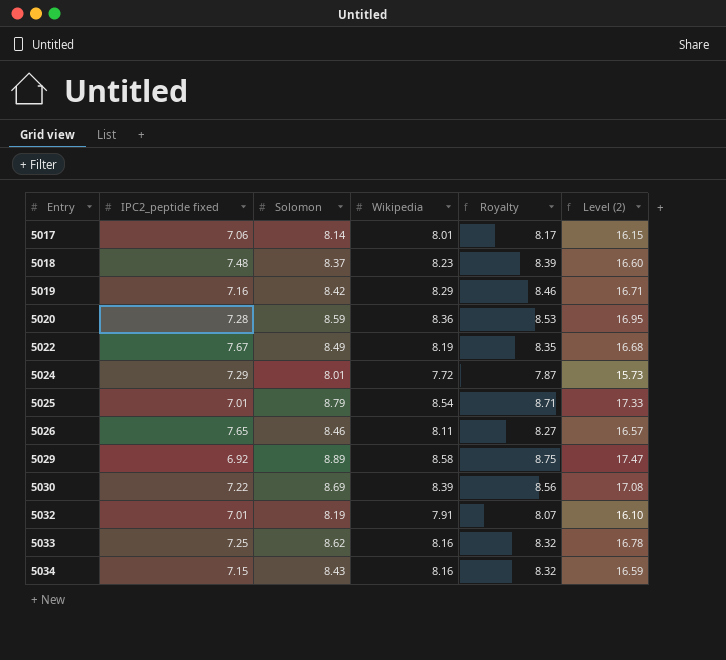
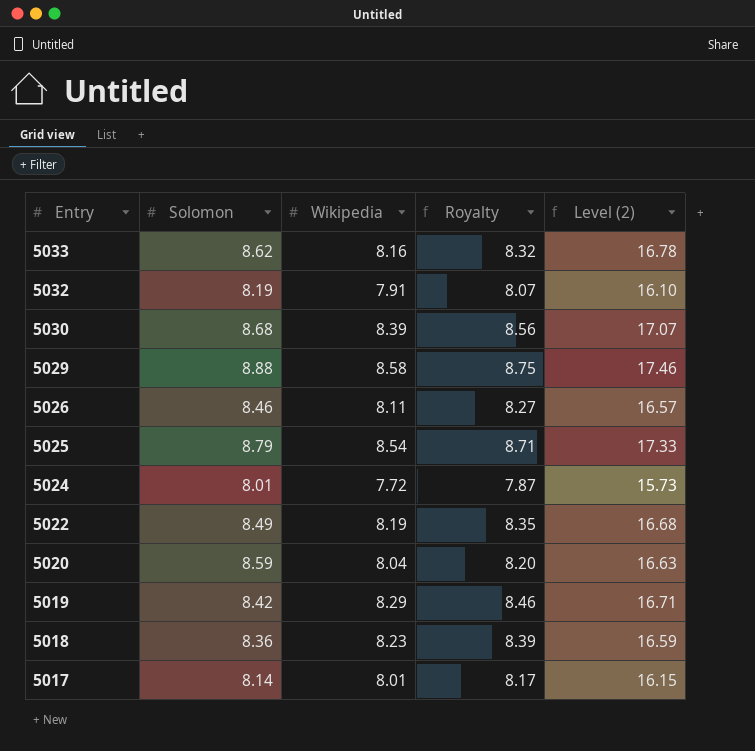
row order: Entry ascending -> Entry descending
column IPC2_peptide fixed | position: 2 -> none
row 5034: 7.15 | 8.43 | 8.16 | 8.32 | 16.59 -> none
5030 | Solomon: 8.69 -> 8.68
5030 | Level (2): 17.08 -> 17.07
5029 | Solomon: 8.89 -> 8.88
5029 | Level (2): 17.47 -> 17.46
5020 | Wikipedia: 8.36 -> 8.04
5020 | Royalty: 8.53 -> 8.20
5020 | Level (2): 16.95 -> 16.63
5018 | Solomon: 8.37 -> 8.36
5018 | Level (2): 16.60 -> 16.59

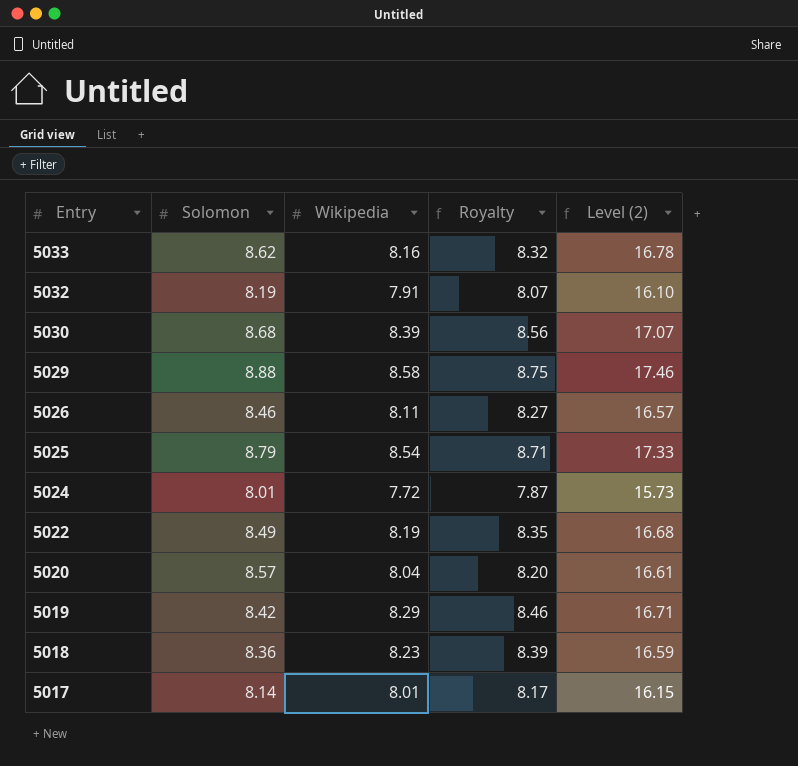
5020 | Solomon: 8.59 -> 8.57
5020 | Level (2): 16.63 -> 16.61

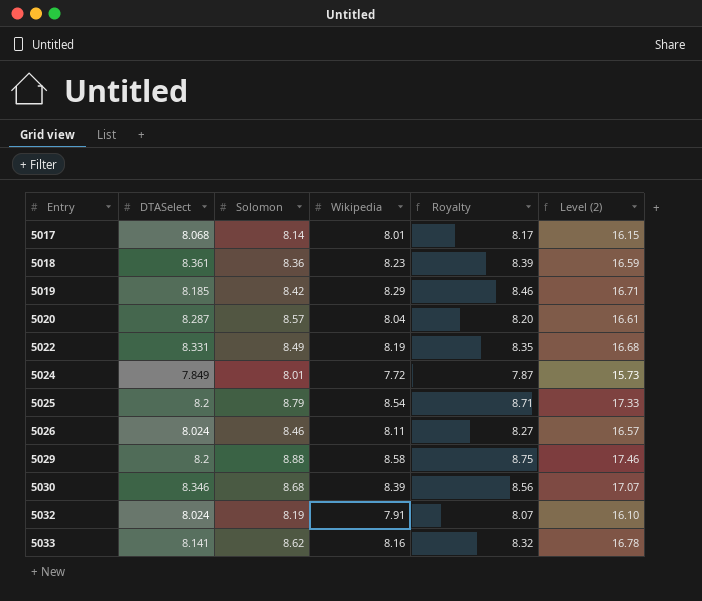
row order: Entry descending -> Entry ascending
column DTASelect | position: none -> 2

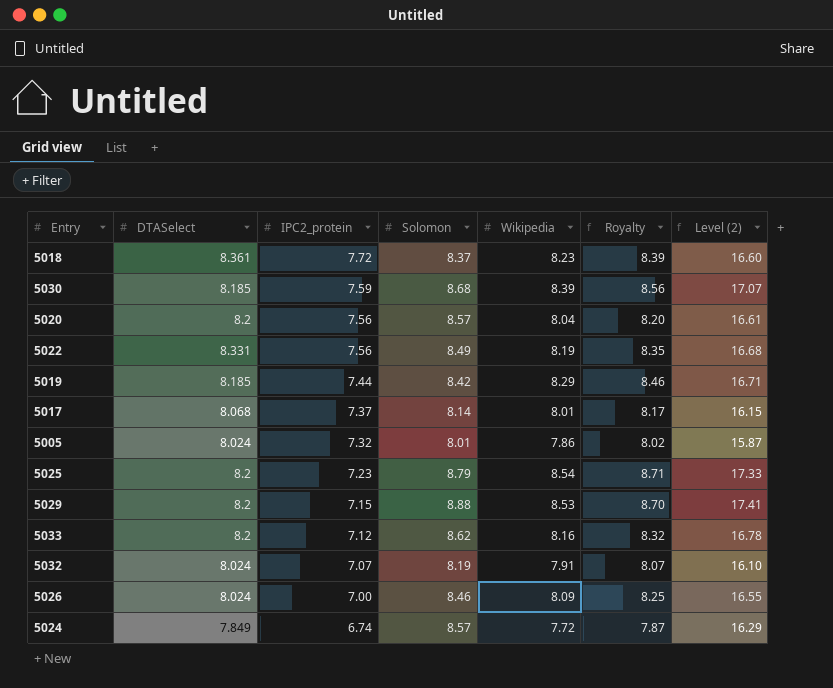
row order: Entry ascending -> IPC2_protein descending
column IPC2_protein | position: none -> 3
5018 | Solomon: 8.36 -> 8.37
5018 | Level (2): 16.59 -> 16.60
5030 | DTASelect: 8.346 -> 8.185
5020 | DTASelect: 8.287 -> 8.2
row 5005: none -> 8.024 | 7.32 | 8.01 | 7.86 | 8.02 | 15.87
5029 | Wikipedia: 8.58 -> 8.53
5029 | Royalty: 8.75 -> 8.70
5029 | Level (2): 17.46 -> 17.41
5033 | DTASelect: 8.141 -> 8.2
5026 | Wikipedia: 8.11 -> 8.09
5026 | Royalty: 8.27 -> 8.25
5026 | Level (2): 16.57 -> 16.55
5024 | Solomon: 8.01 -> 8.57
5024 | Level (2): 15.73 -> 16.29

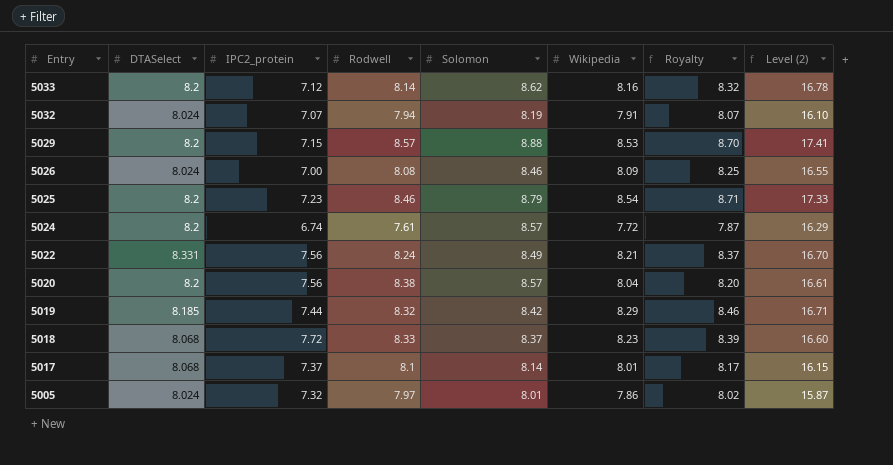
row order: IPC2_protein descending -> Entry descending
column Rodwell | position: none -> 4
row 5030: 8.185 | 7.59 | 8.68 | 8.39 | 8.56 | 17.07 -> none
5024 | DTASelect: 7.849 -> 8.2
5022 | Wikipedia: 8.19 -> 8.21
5022 | Royalty: 8.35 -> 8.37
5022 | Level (2): 16.68 -> 16.70
5018 | DTASelect: 8.361 -> 8.068

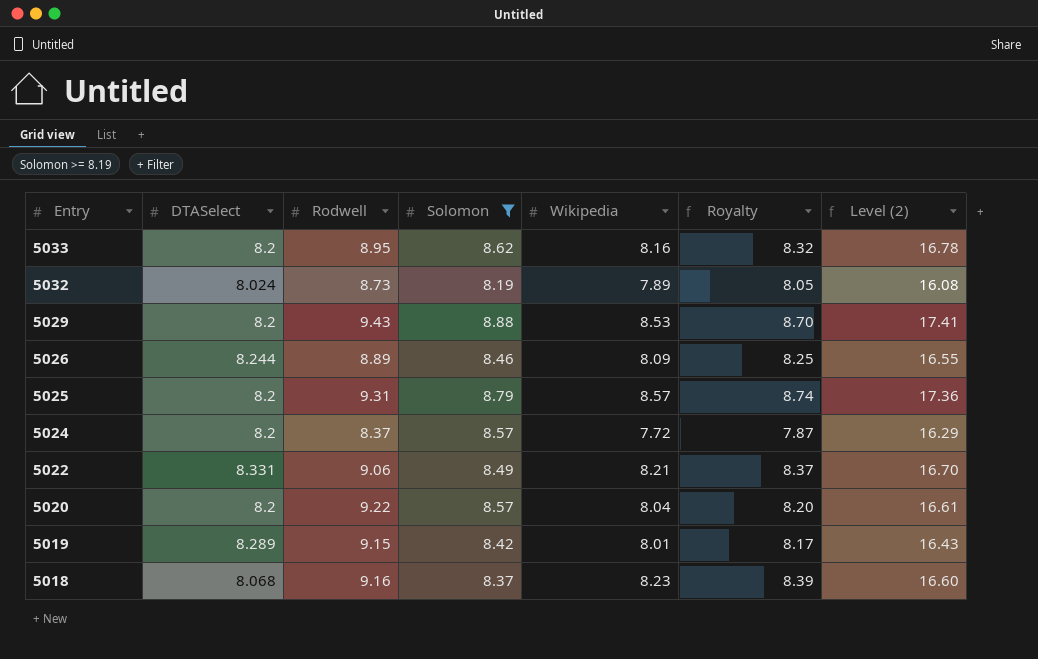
filter: none -> Solomon >= 8.19
column IPC2_protein | position: 3 -> none
5033 | Rodwell: 8.14 -> 8.95
5032 | Rodwell: 7.94 -> 8.73
5032 | Wikipedia: 7.91 -> 7.89
5032 | Royalty: 8.07 -> 8.05
5032 | Level (2): 16.10 -> 16.08
5029 | Rodwell: 8.57 -> 9.43
5026 | DTASelect: 8.024 -> 8.244
5026 | Rodwell: 8.08 -> 8.89
5025 | Rodwell: 8.46 -> 9.31
5025 | Wikipedia: 8.54 -> 8.57
5025 | Royalty: 8.71 -> 8.74
5025 | Level (2): 17.33 -> 17.36
5024 | Rodwell: 7.61 -> 8.37
5022 | Rodwell: 8.24 -> 9.06
5020 | Rodwell: 8.38 -> 9.22
5019 | DTASelect: 8.185 -> 8.289
5019 | Rodwell: 8.32 -> 9.15
5019 | Wikipedia: 8.29 -> 8.01
5019 | Royalty: 8.46 -> 8.17
5019 | Level (2): 16.71 -> 16.43
5018 | Rodwell: 8.33 -> 9.16

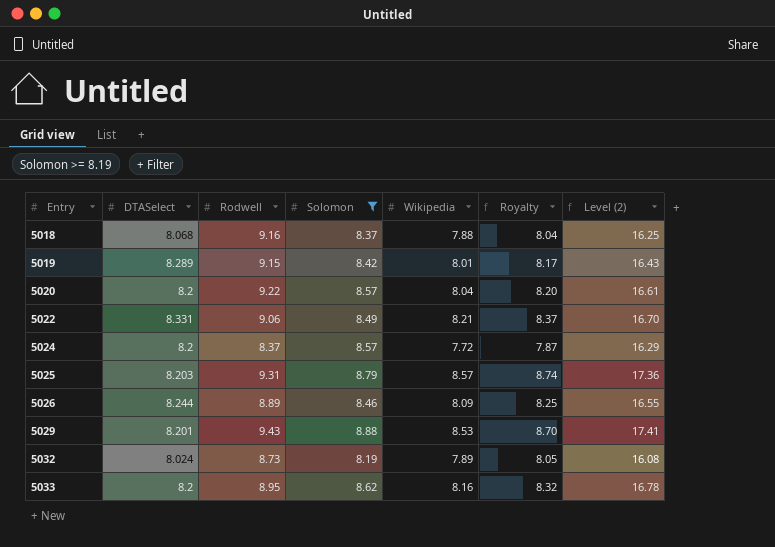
row order: Entry descending -> Entry ascending
5018 | Wikipedia: 8.23 -> 7.88
5018 | Royalty: 8.39 -> 8.04
5018 | Level (2): 16.60 -> 16.25
5025 | DTASelect: 8.2 -> 8.203
5029 | DTASelect: 8.2 -> 8.201

